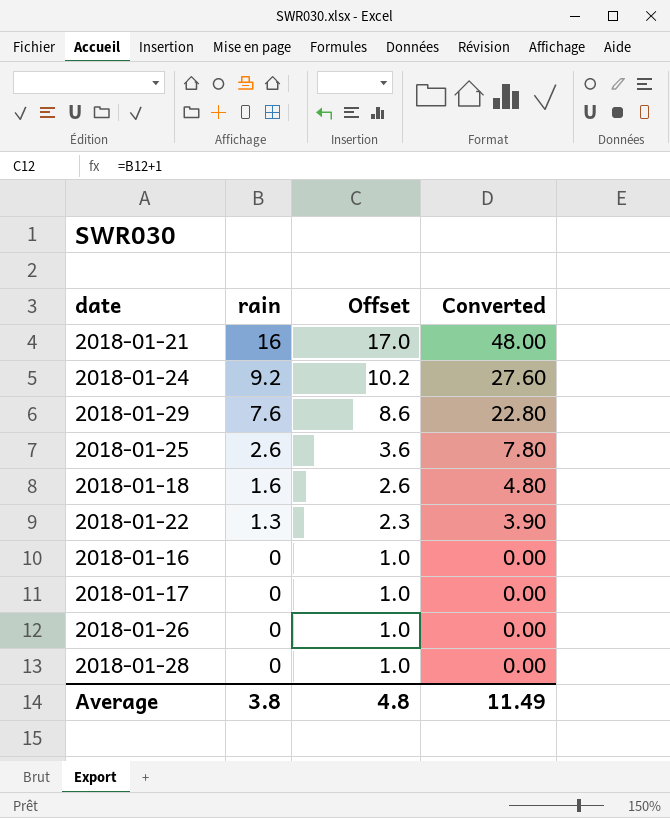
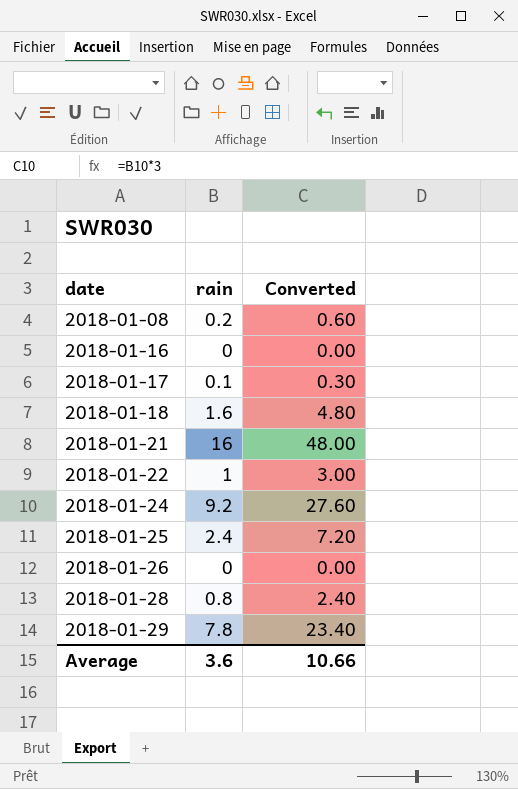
row order: rain descending -> date ascending
column Offset | formula: [rain] + 1 -> none
row 2018-01-08: none -> 0.2 | 0.60
2018-01-17 | rain: 0 -> 0.1
2018-01-17 | Converted: 0.00 -> 0.30
2018-01-22 | rain: 1.3 -> 1
2018-01-22 | Converted: 3.90 -> 3.00
2018-01-25 | rain: 2.6 -> 2.4
2018-01-25 | Converted: 7.80 -> 7.20
2018-01-28 | rain: 0 -> 0.8
2018-01-28 | Converted: 0.00 -> 2.40
2018-01-29 | rain: 7.6 -> 7.8
2018-01-29 | Converted: 22.80 -> 23.40
Average | rain: 3.8 -> 3.6
Average | Converted: 11.49 -> 10.66

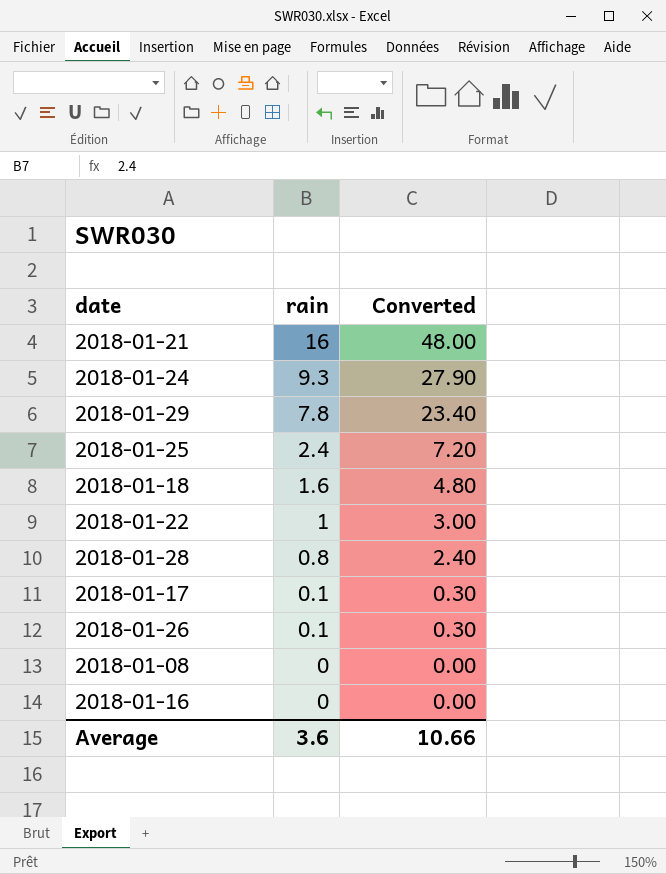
row order: date ascending -> rain descending
2018-01-24 | rain: 9.2 -> 9.3
2018-01-24 | Converted: 27.60 -> 27.90
2018-01-26 | rain: 0 -> 0.1
2018-01-26 | Converted: 0.00 -> 0.30
2018-01-08 | rain: 0.2 -> 0
2018-01-08 | Converted: 0.60 -> 0.00

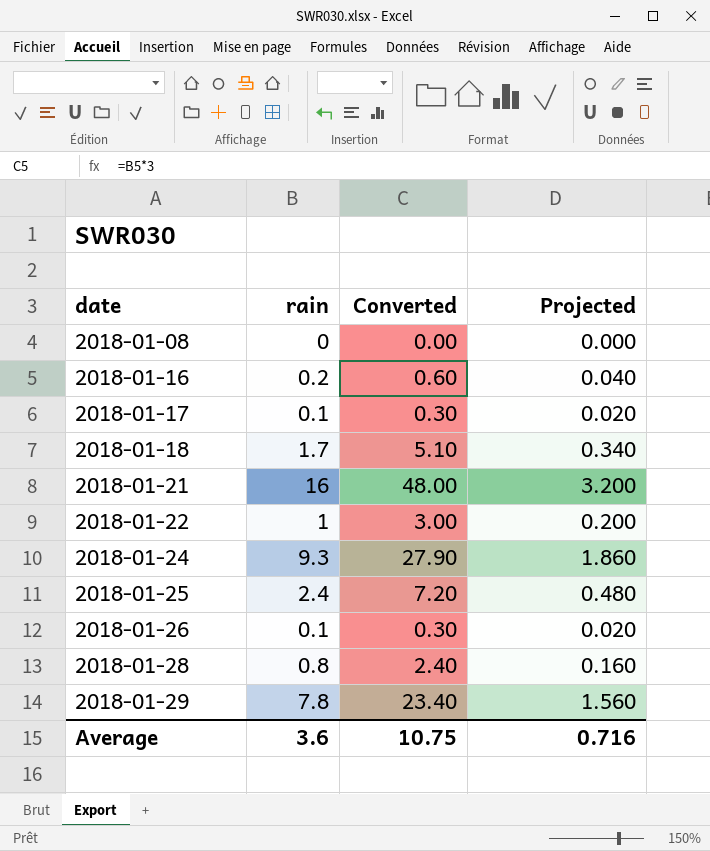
row order: rain descending -> date ascending
column Projected | formula: none -> [rain] * 0.2
2018-01-16 | rain: 0 -> 0.2
2018-01-16 | Converted: 0.00 -> 0.60
2018-01-18 | rain: 1.6 -> 1.7
2018-01-18 | Converted: 4.80 -> 5.10
Average | Converted: 10.66 -> 10.75

